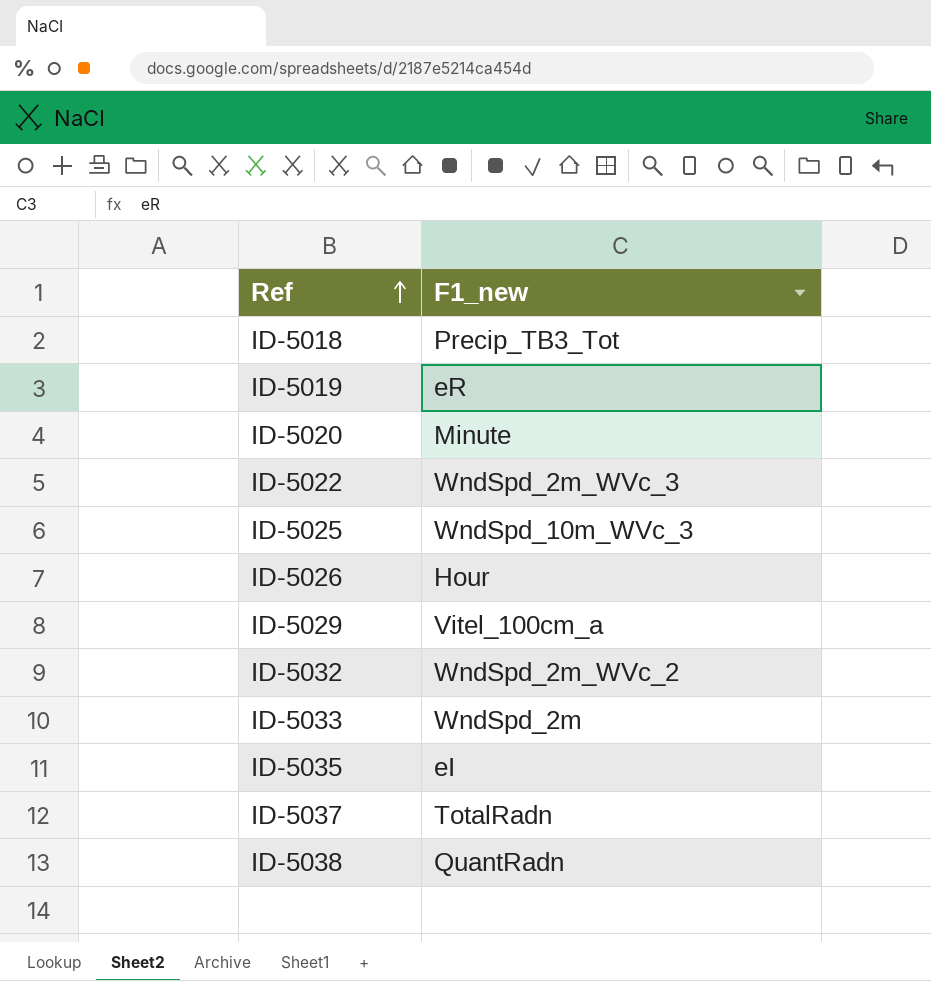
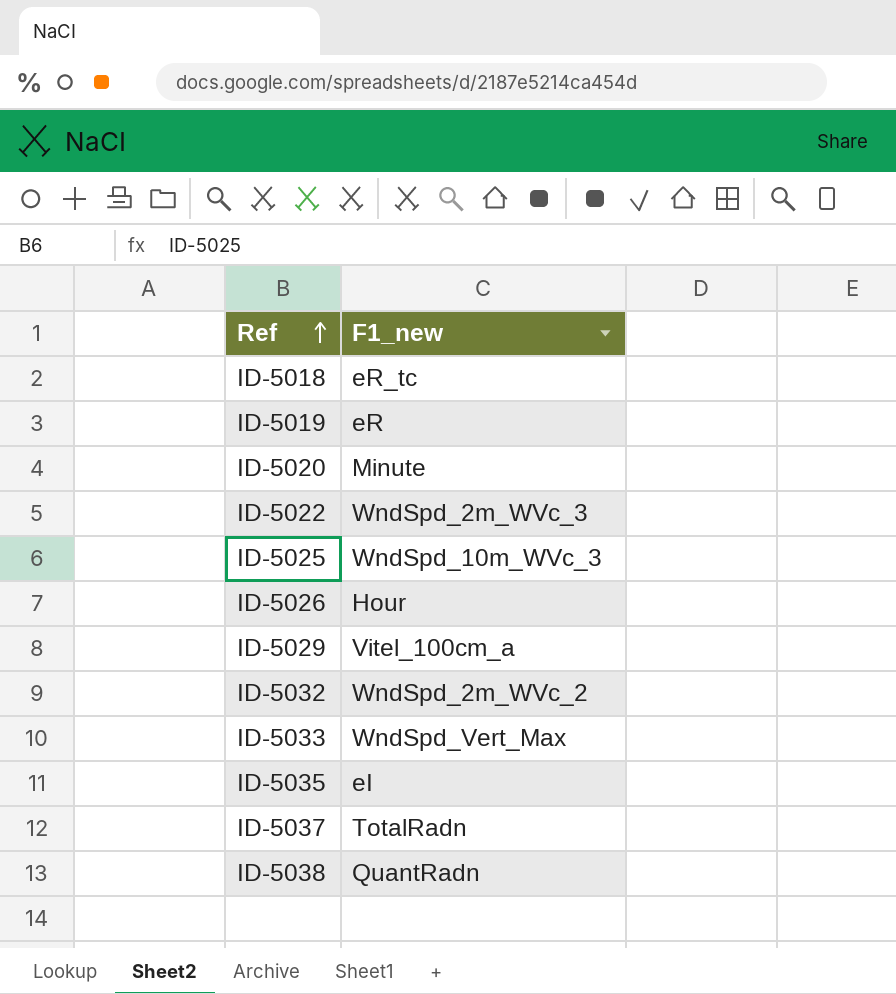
ID-5018 | F1_new: Precip_TB3_Tot -> eR_tc
ID-5033 | F1_new: WndSpd_2m -> WndSpd_Vert_Max

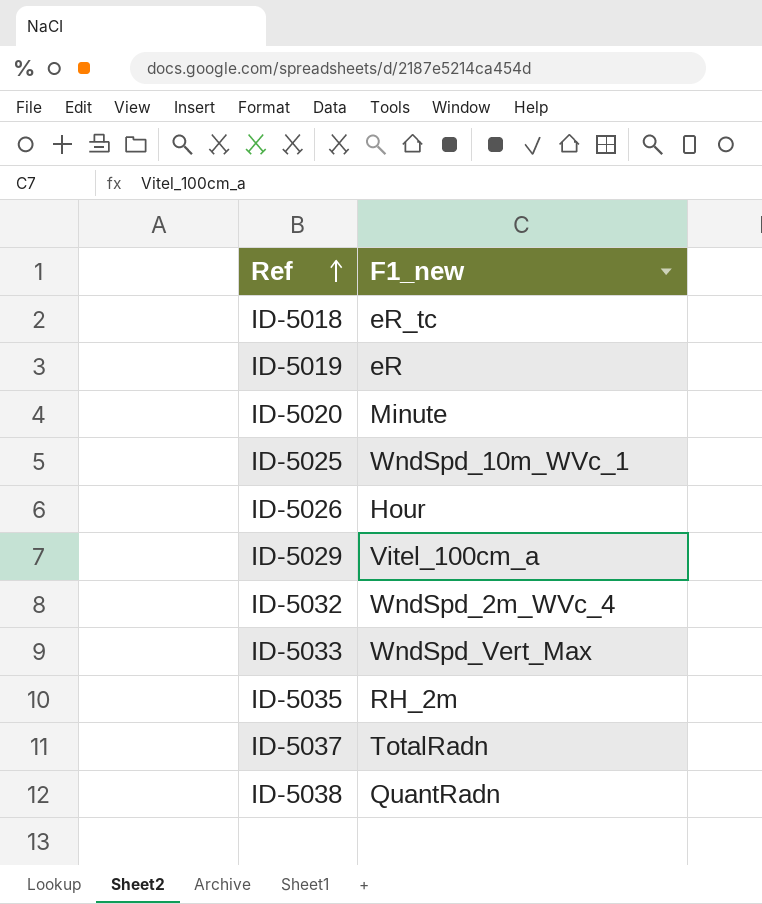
row ID-5022: WndSpd_2m_WVc_3 -> none
ID-5025 | F1_new: WndSpd_10m_WVc_3 -> WndSpd_10m_WVc_1
ID-5032 | F1_new: WndSpd_2m_WVc_2 -> WndSpd_2m_WVc_4
ID-5035 | F1_new: eI -> RH_2m

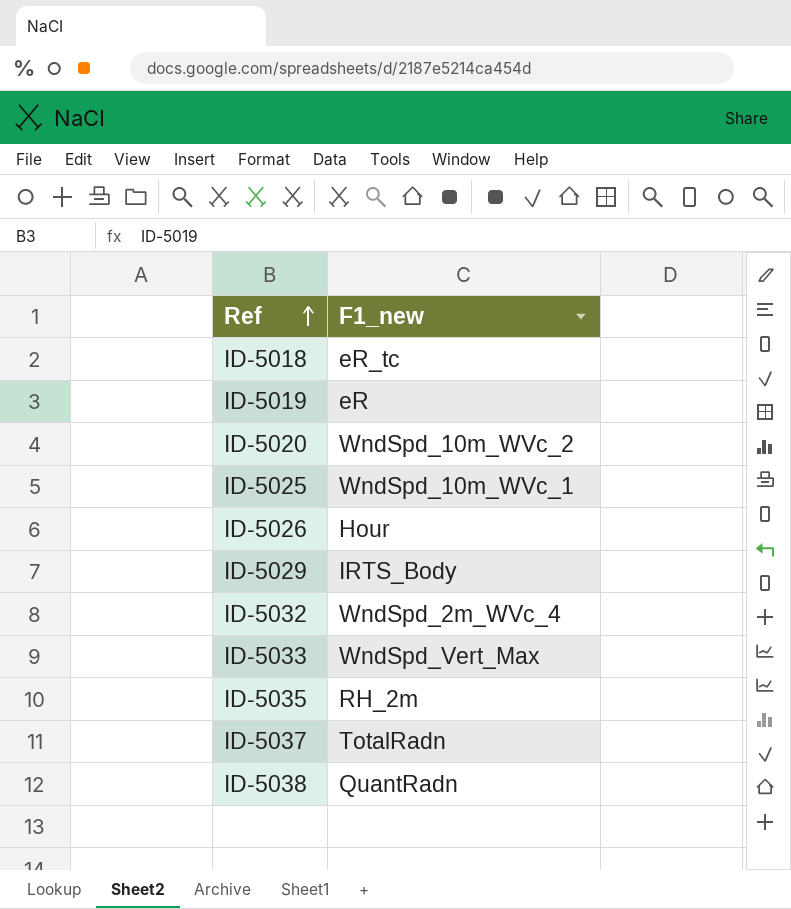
ID-5020 | F1_new: Minute -> WndSpd_10m_WVc_2
ID-5029 | F1_new: Vitel_100cm_a -> IRTS_Body

